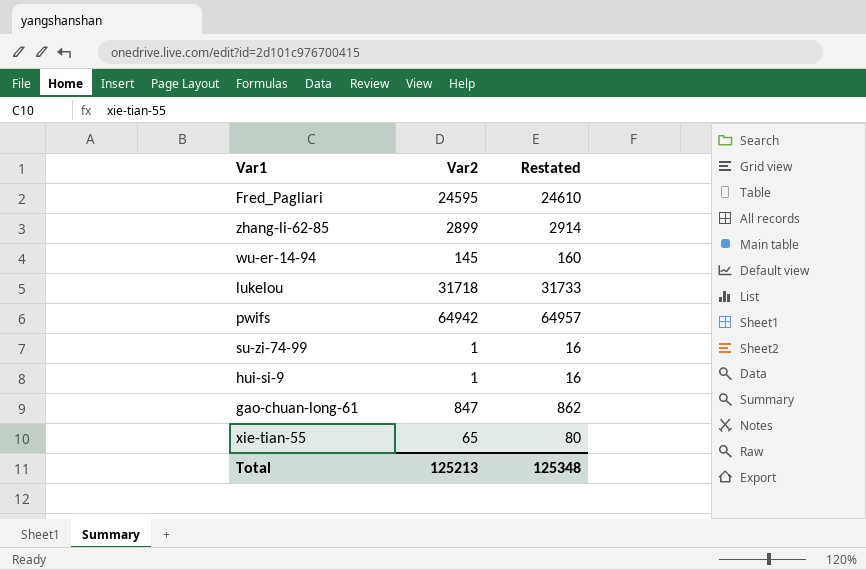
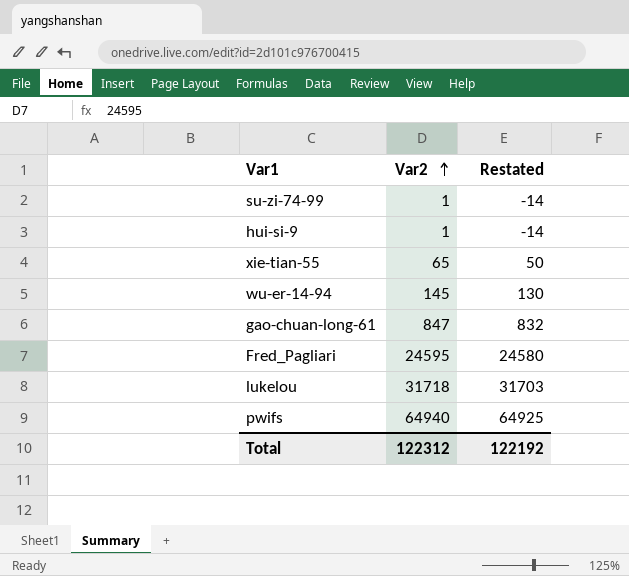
row order: none -> Var2 ascending
column Restated | formula: [Var2] + 15 -> [Var2] - 15
row zhang-li-62-85: 2899 | 2914 -> none
pwifs | Var2: 64942 -> 64940
Total | Var2: 125213 -> 122312
Total | Restated: 125348 -> 122192

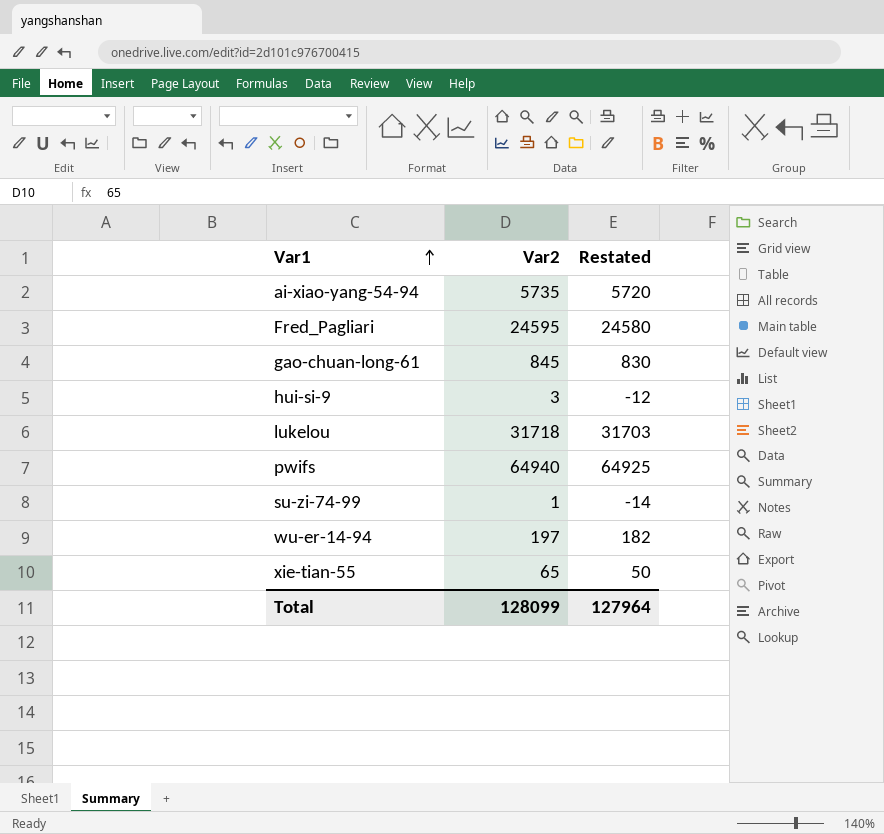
row order: Var2 ascending -> Var1 ascending
row ai-xiao-yang-54-94: none -> 5735 | 5720
gao-chuan-long-61 | Var2: 847 -> 845
gao-chuan-long-61 | Restated: 832 -> 830
hui-si-9 | Var2: 1 -> 3
hui-si-9 | Restated: -14 -> -12
wu-er-14-94 | Var2: 145 -> 197
wu-er-14-94 | Restated: 130 -> 182
Total | Var2: 122312 -> 128099
Total | Restated: 122192 -> 127964

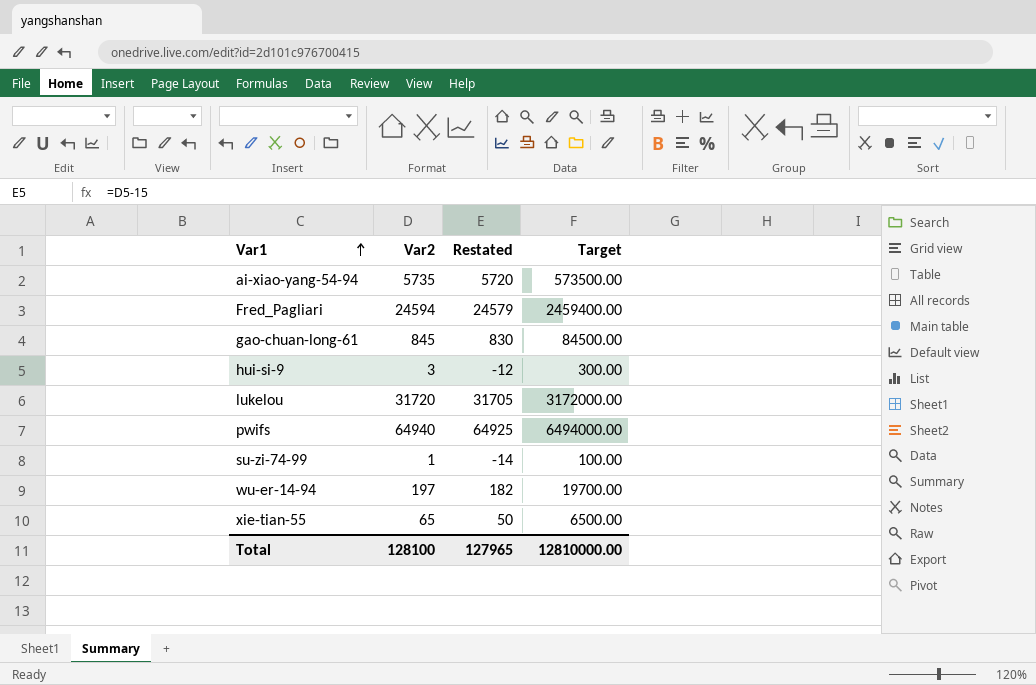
column Target | formula: none -> [Var2] * 100
Fred_Pagliari | Var2: 24595 -> 24594
Fred_Pagliari | Restated: 24580 -> 24579
lukelou | Var2: 31718 -> 31720
lukelou | Restated: 31703 -> 31705
Total | Var2: 128099 -> 128100
Total | Restated: 127964 -> 127965

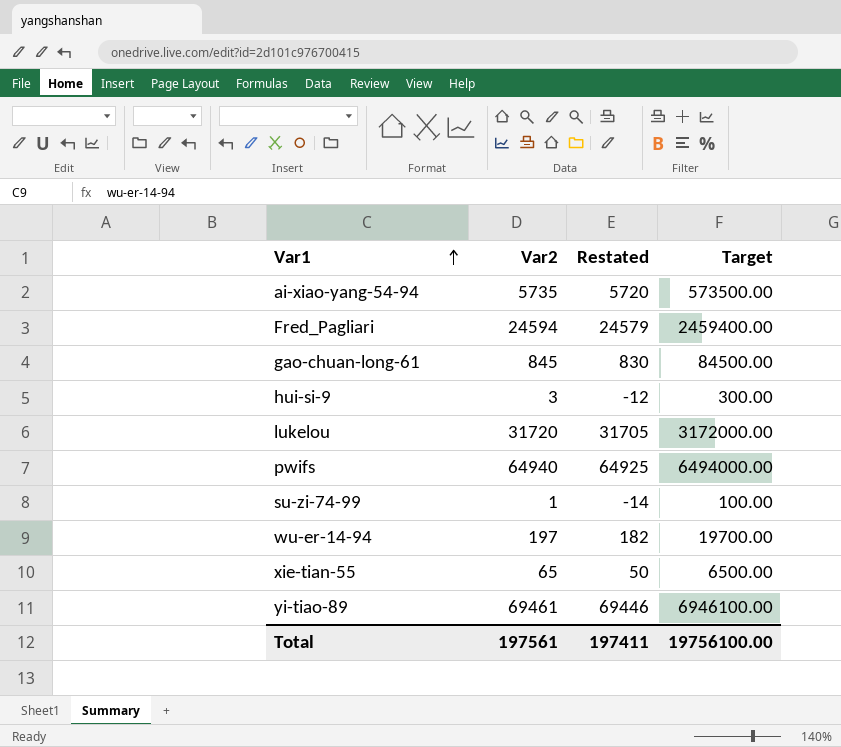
row yi-tiao-89: none -> 69461 | 69446 | 6946100.00
Total | Var2: 128100 -> 197561
Total | Restated: 127965 -> 197411
Total | Target: 12810000.00 -> 19756100.00

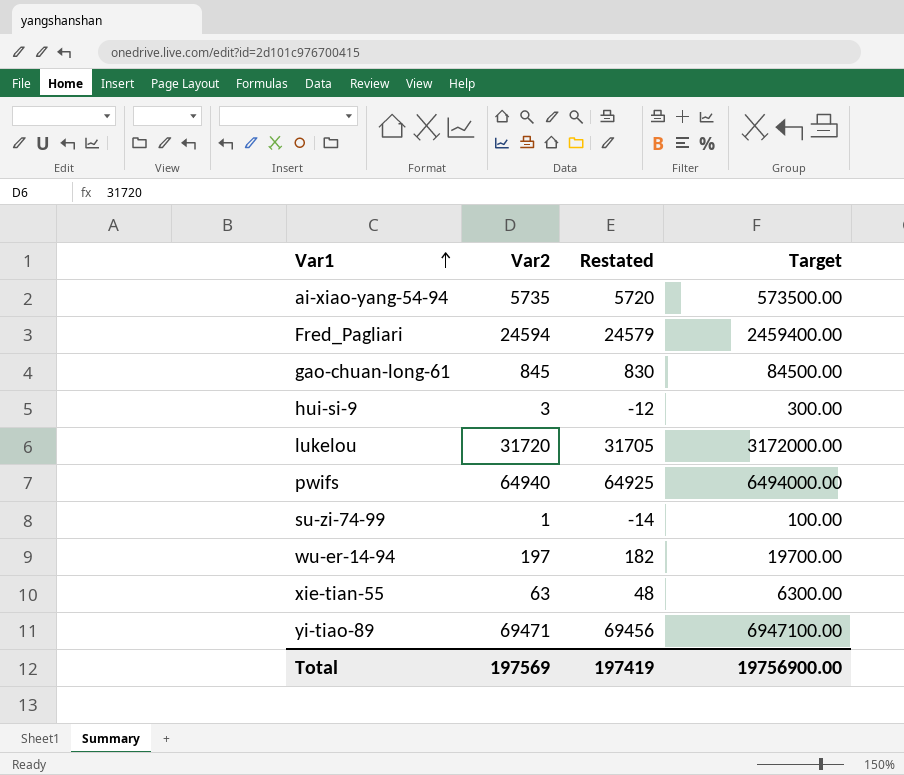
xie-tian-55 | Var2: 65 -> 63
xie-tian-55 | Restated: 50 -> 48
xie-tian-55 | Target: 6500.00 -> 6300.00
yi-tiao-89 | Var2: 69461 -> 69471
yi-tiao-89 | Restated: 69446 -> 69456
yi-tiao-89 | Target: 6946100.00 -> 6947100.00
Total | Var2: 197561 -> 197569
Total | Restated: 197411 -> 197419
Total | Target: 19756100.00 -> 19756900.00

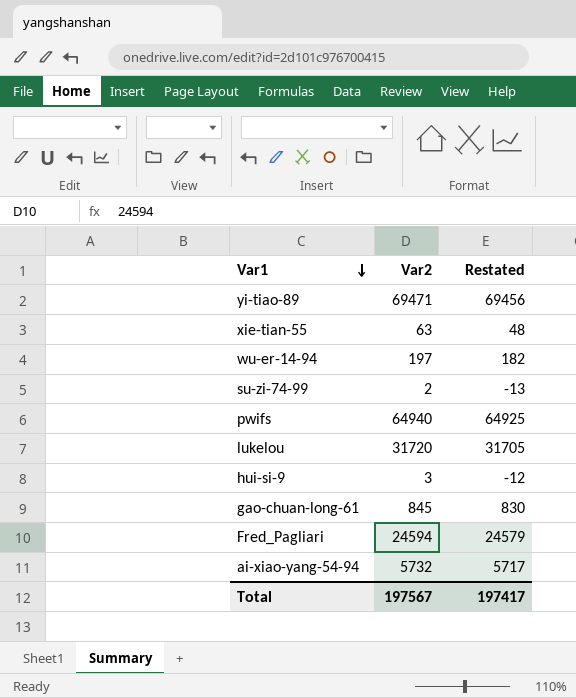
row order: Var1 ascending -> Var1 descending
column Target | formula: [Var2] * 100 -> none
su-zi-74-99 | Var2: 1 -> 2
su-zi-74-99 | Restated: -14 -> -13
ai-xiao-yang-54-94 | Var2: 5735 -> 5732
ai-xiao-yang-54-94 | Restated: 5720 -> 5717
Total | Var2: 197569 -> 197567
Total | Restated: 197419 -> 197417

